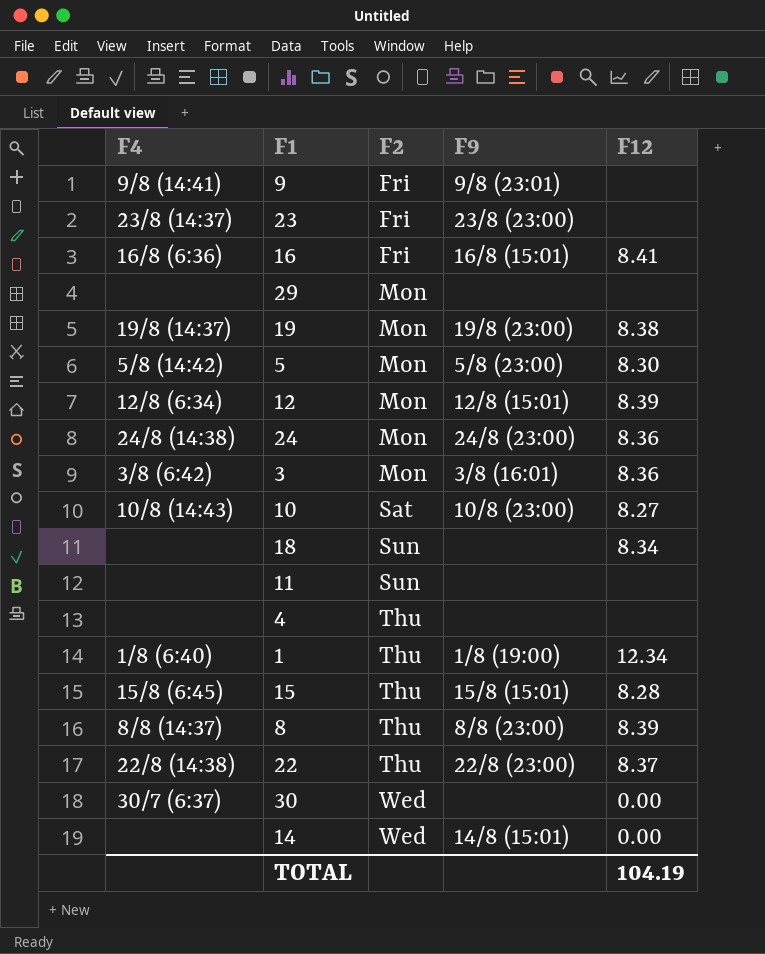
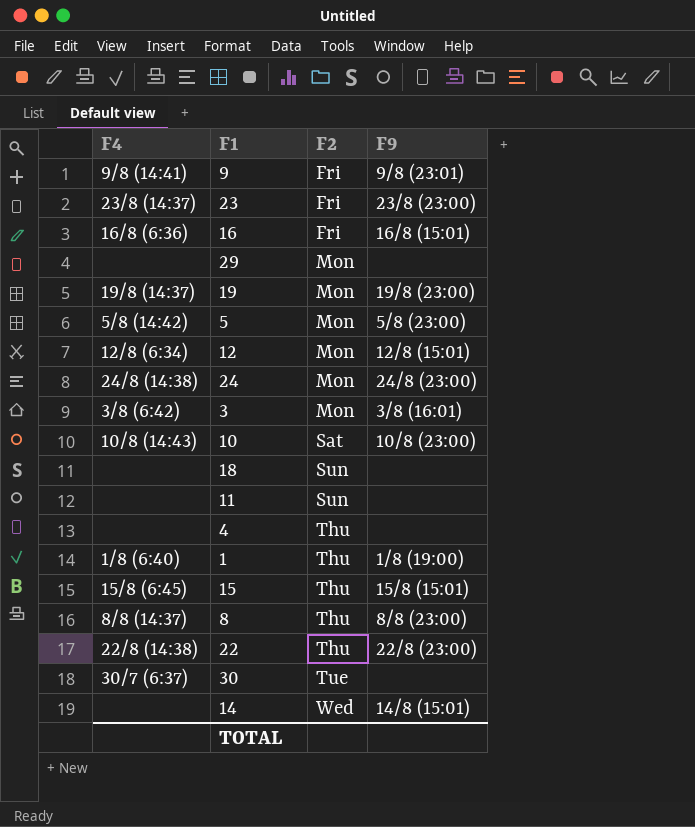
column F12 | position: 5 -> none
30 | F2: Wed -> Tue

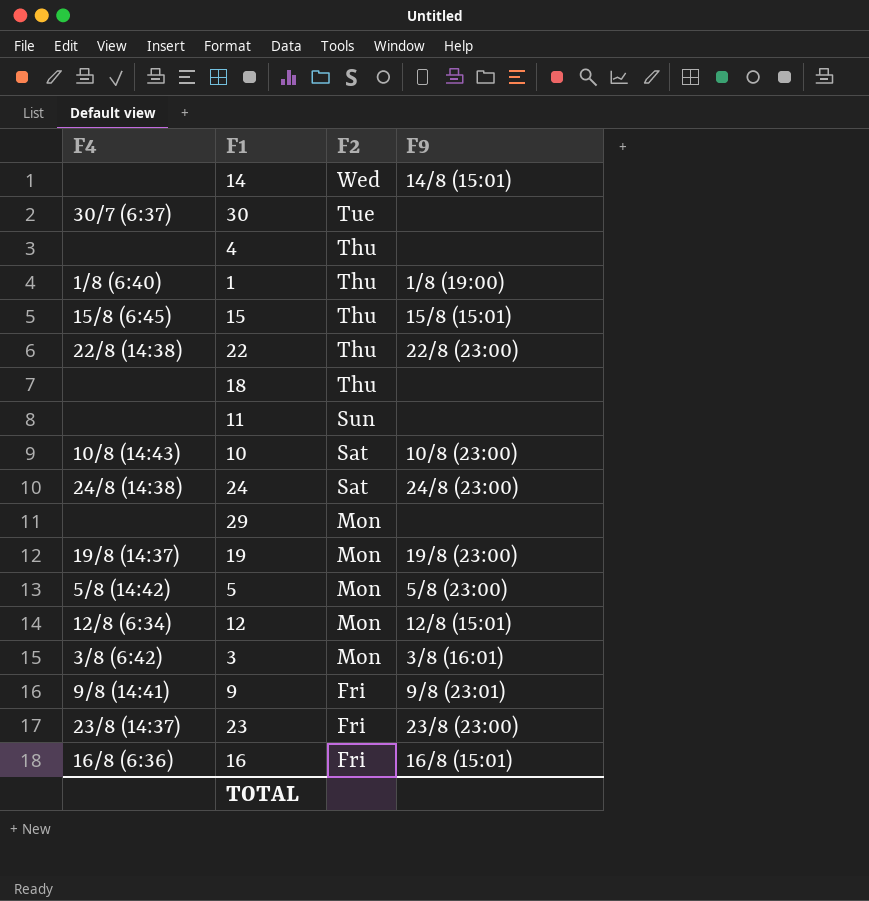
row order: F2 ascending -> F2 descending
row 8: 8/8 (14:37) | Thu | 8/8 (23:00) -> none
18 | F2: Sun -> Thu
24 | F2: Mon -> Sat

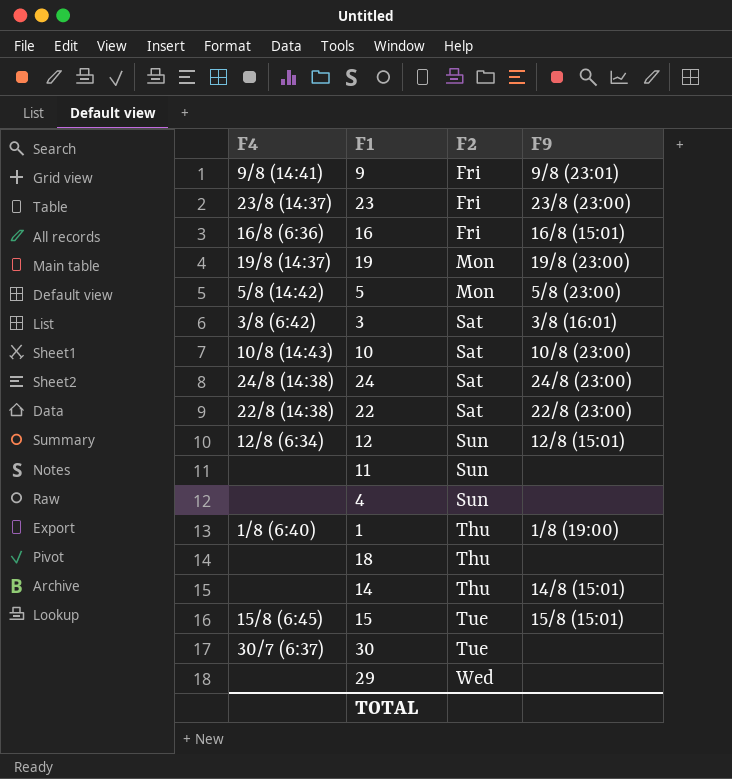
row order: F2 descending -> F2 ascending
3 | F2: Mon -> Sat
22 | F2: Thu -> Sat
12 | F2: Mon -> Sun
4 | F2: Thu -> Sun
14 | F2: Wed -> Thu
15 | F2: Thu -> Tue
29 | F2: Mon -> Wed

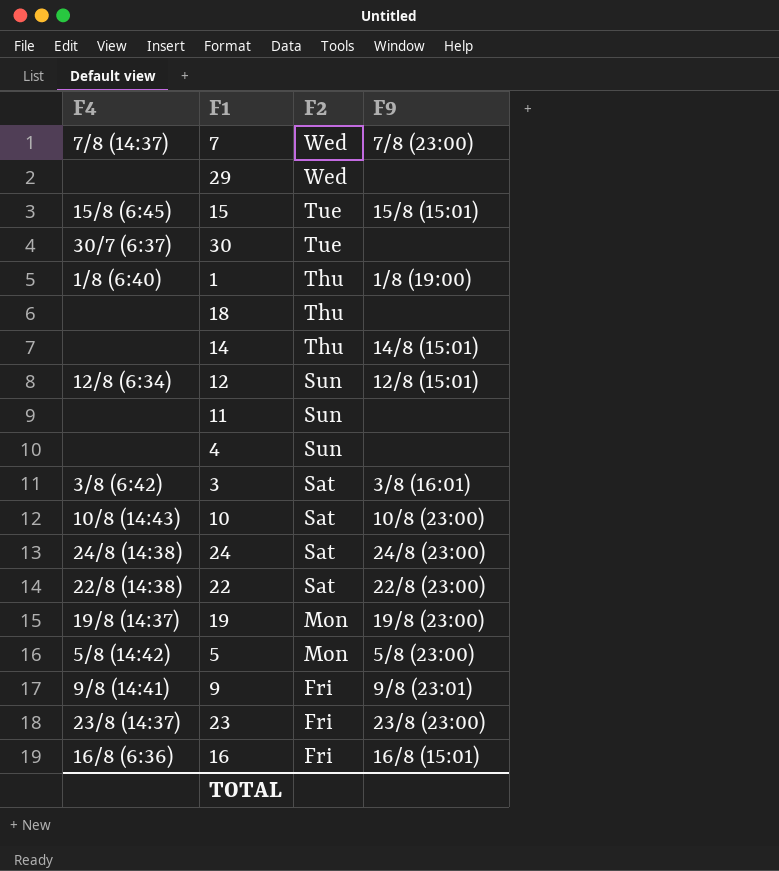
row order: F2 ascending -> F2 descending
row 7: none -> 7/8 (14:37) | Wed | 7/8 (23:00)

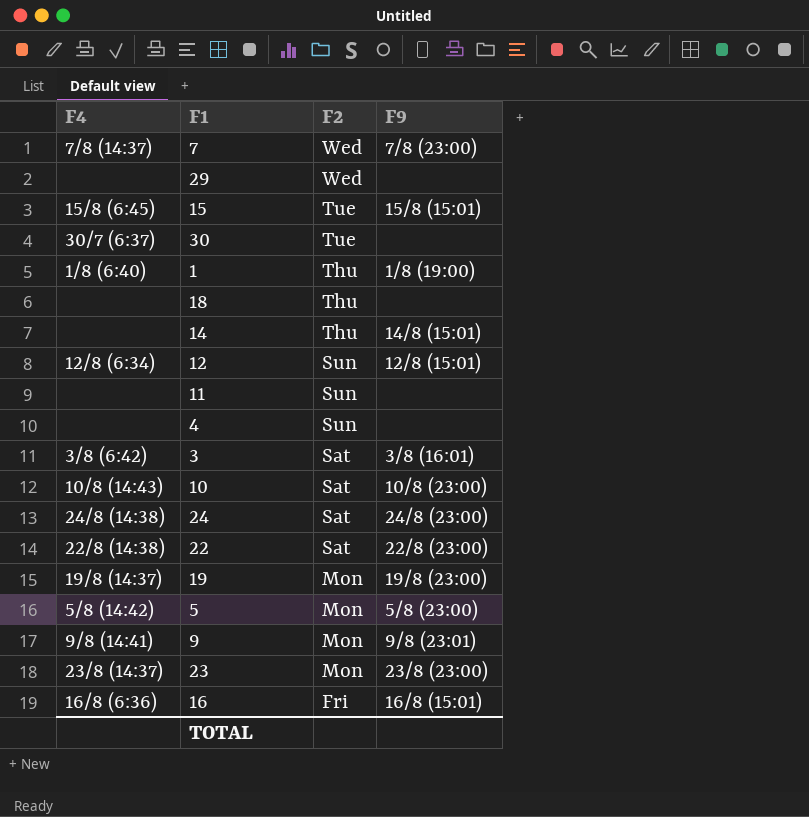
9 | F2: Fri -> Mon
23 | F2: Fri -> Mon

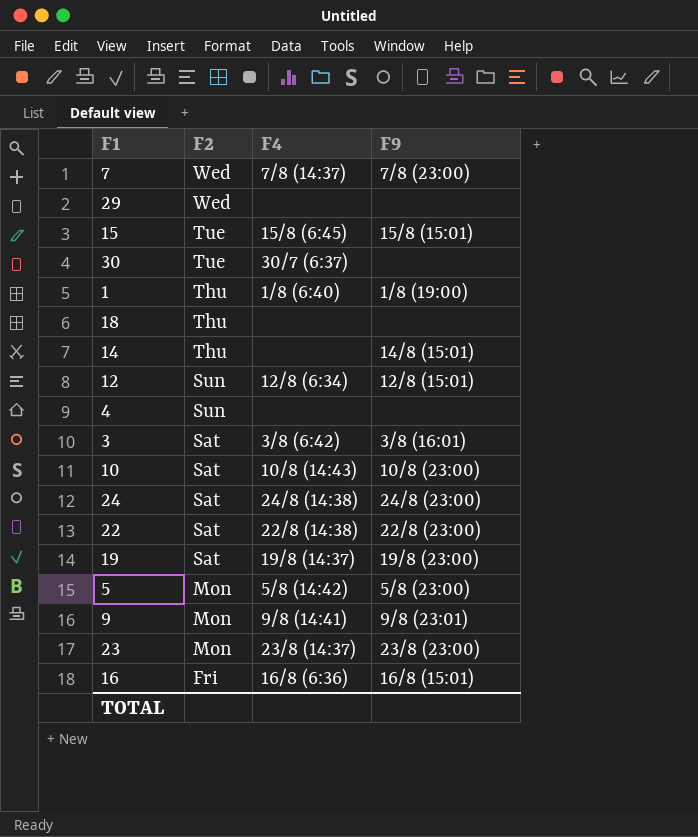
column F4 | position: 1 -> 3
row 11: none | Sun | none -> none
19 | F2: Mon -> Sat

